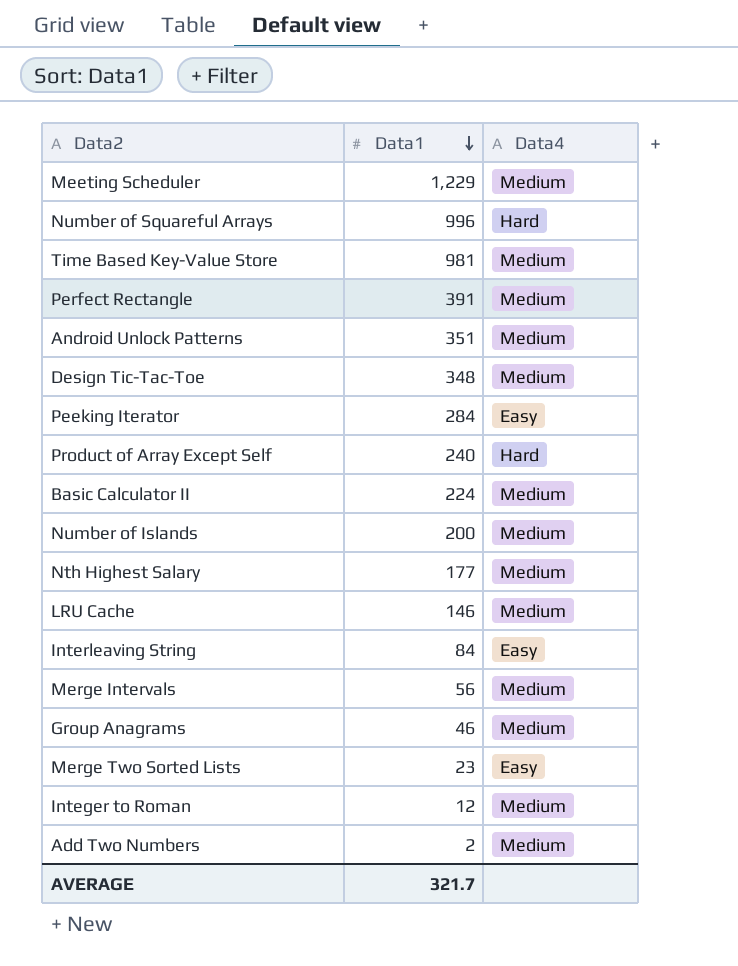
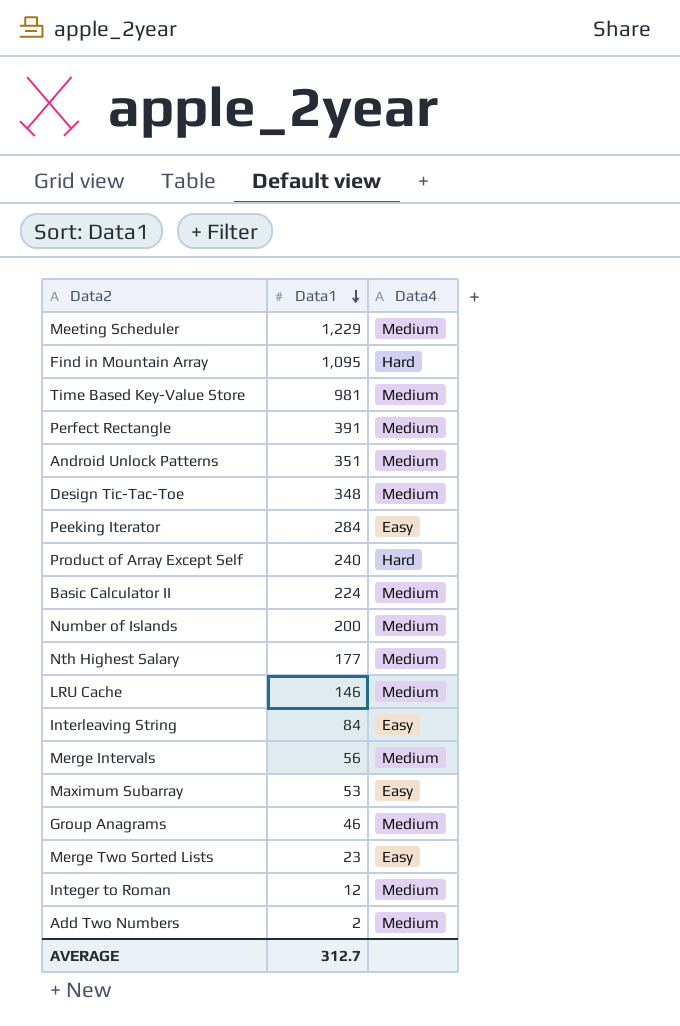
row Number of Squareful Arrays: 996 | Hard -> none
row Find in Mountain Array: none -> 1,095 | Hard
row Maximum Subarray: none -> 53 | Easy
AVERAGE | Data1: 321.7 -> 312.7

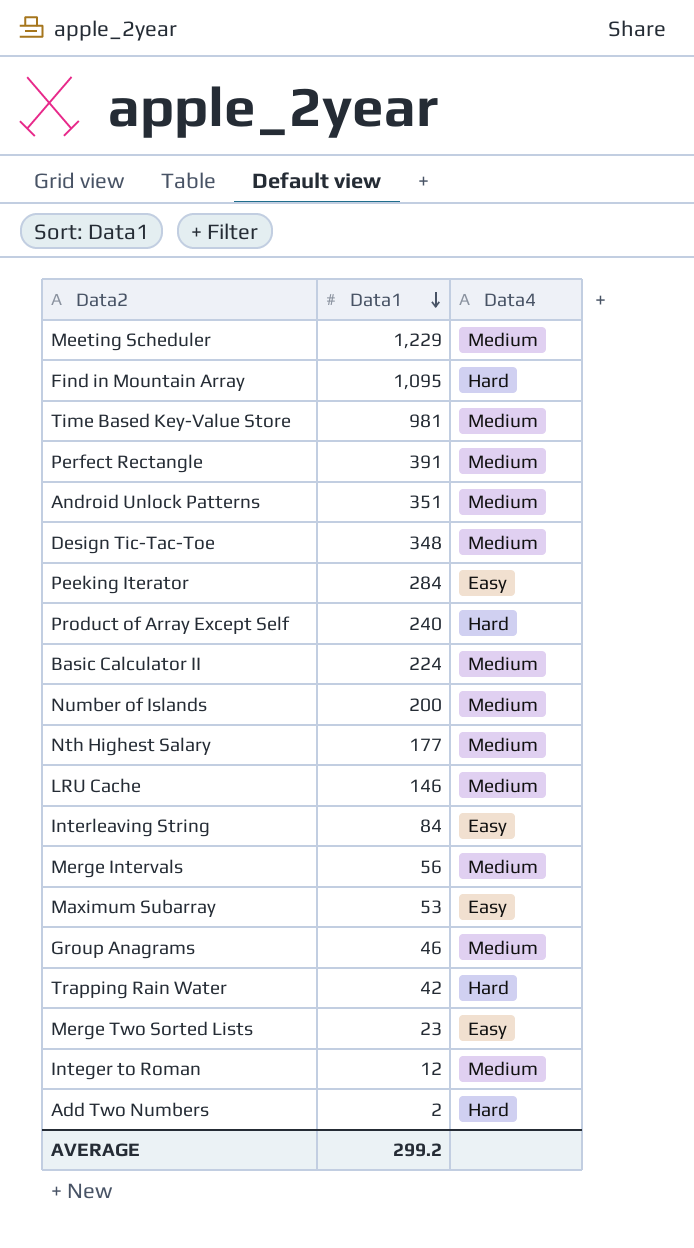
row Trapping Rain Water: none -> 42 | Hard
Add Two Numbers | Data4: Medium -> Hard
AVERAGE | Data1: 312.7 -> 299.2

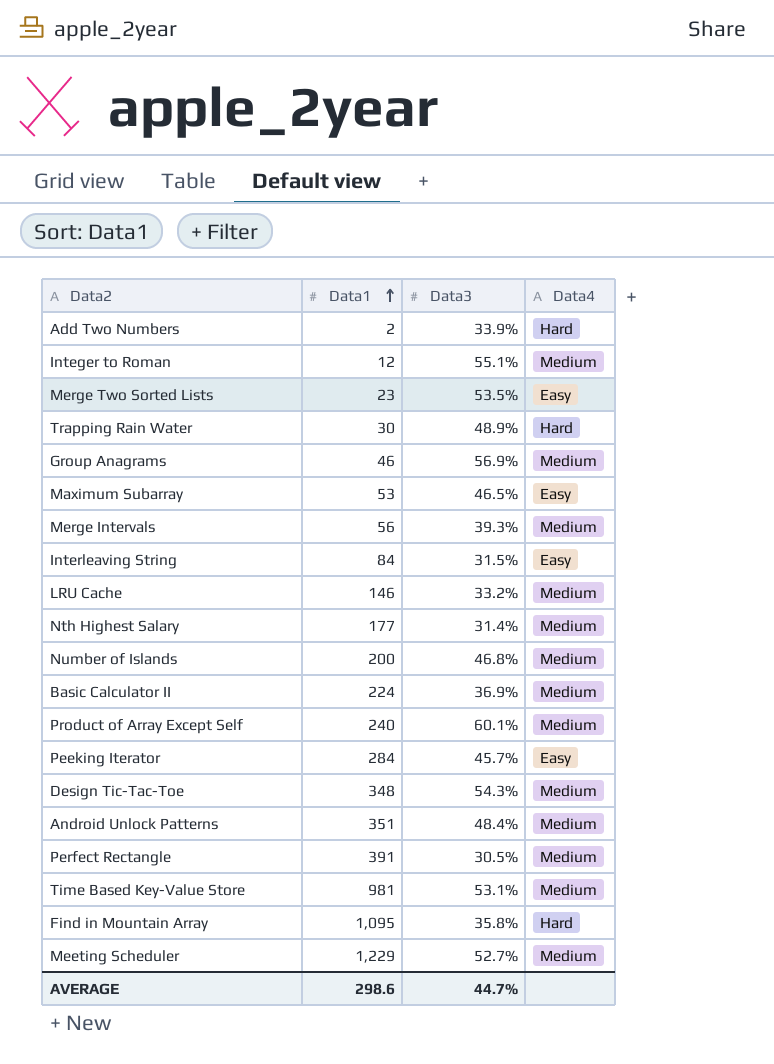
row order: Data1 descending -> Data1 ascending
column Data3 | position: none -> 3
Trapping Rain Water | Data1: 42 -> 30
Product of Array Except Self | Data4: Hard -> Medium
AVERAGE | Data1: 299.2 -> 298.6

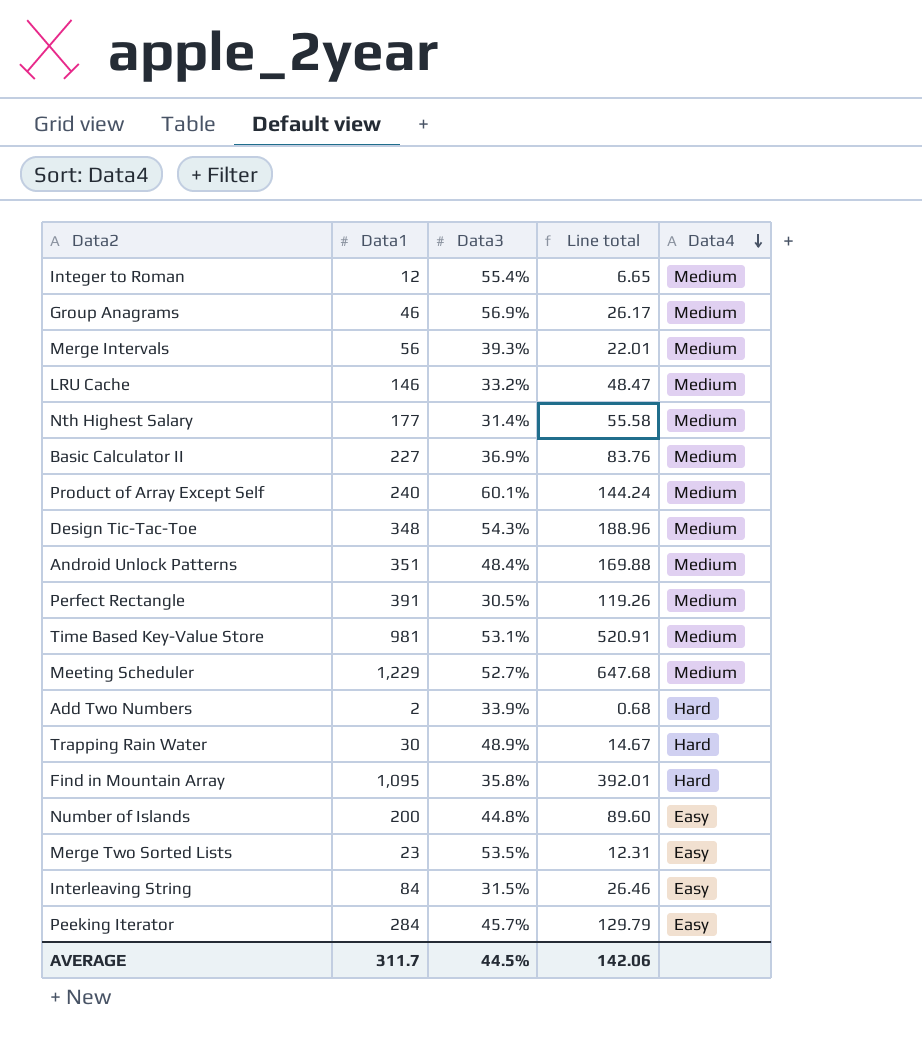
row order: Data1 ascending -> Data4 descending
column Line total | formula: none -> [Data1] * [Data3]
row Maximum Subarray: 53 | 46.5% | Easy -> none
Integer to Roman | Data3: 55.1% -> 55.4%
Basic Calculator II | Data1: 224 -> 227
Number of Islands | Data3: 46.8% -> 44.8%
Number of Islands | Data4: Medium -> Easy
AVERAGE | Data1: 298.6 -> 311.7
AVERAGE | Data3: 44.7% -> 44.5%

